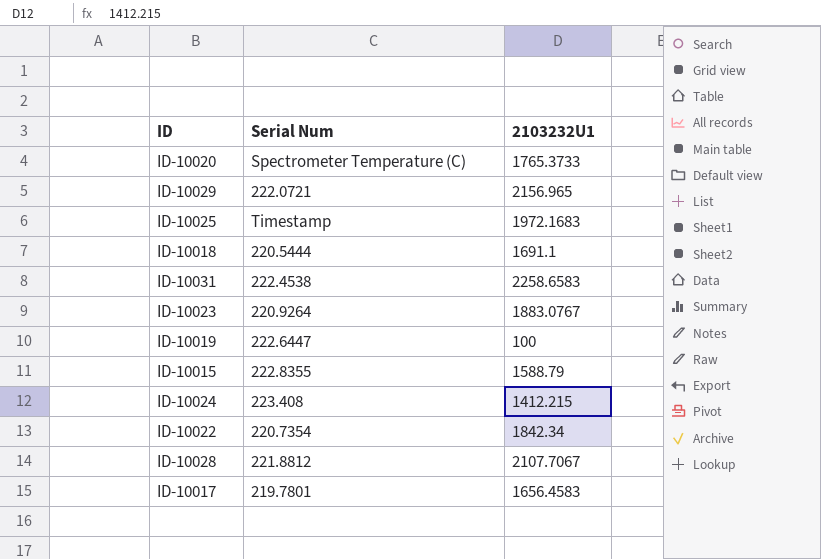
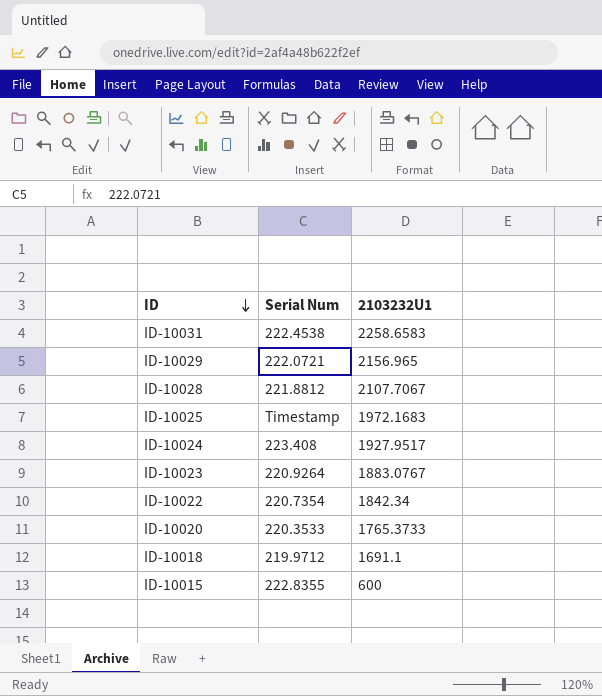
row order: none -> ID descending
row ID-10019: 222.6447 | 100 -> none
row ID-10017: 219.7801 | 1656.4583 -> none
ID-10024 | 2103232U1: 1412.215 -> 1927.9517
ID-10020 | Serial Num: Spectrometer Temperature (C) -> 220.3533
ID-10018 | Serial Num: 220.5444 -> 219.9712
ID-10015 | 2103232U1: 1588.79 -> 600

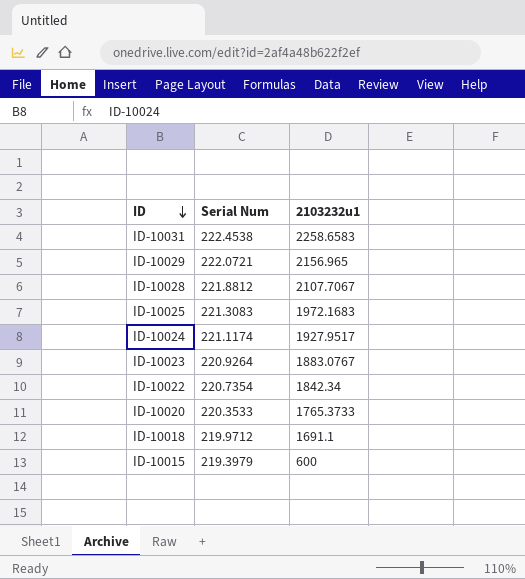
column name: 2103232U1 -> 2103232u1
ID-10025 | Serial Num: Timestamp -> 221.3083
ID-10024 | Serial Num: 223.408 -> 221.1174
ID-10015 | Serial Num: 222.8355 -> 219.3979

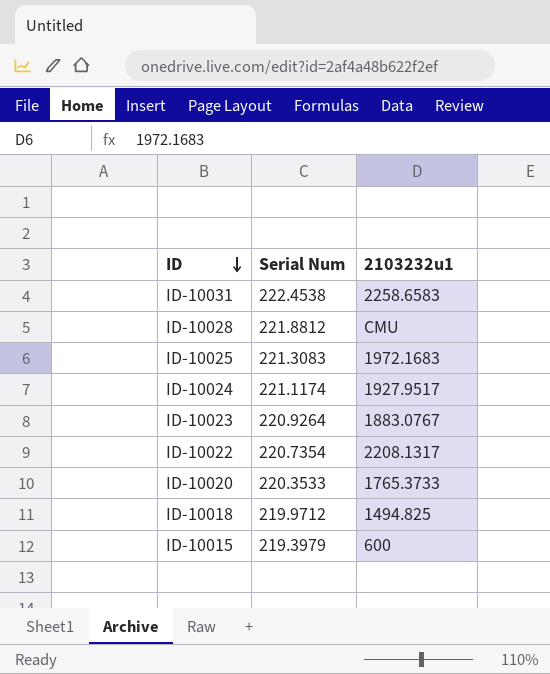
row ID-10029: 222.0721 | 2156.965 -> none
ID-10028 | 2103232u1: 2107.7067 -> CMU
ID-10022 | 2103232u1: 1842.34 -> 2208.1317
ID-10018 | 2103232u1: 1691.1 -> 1494.825

